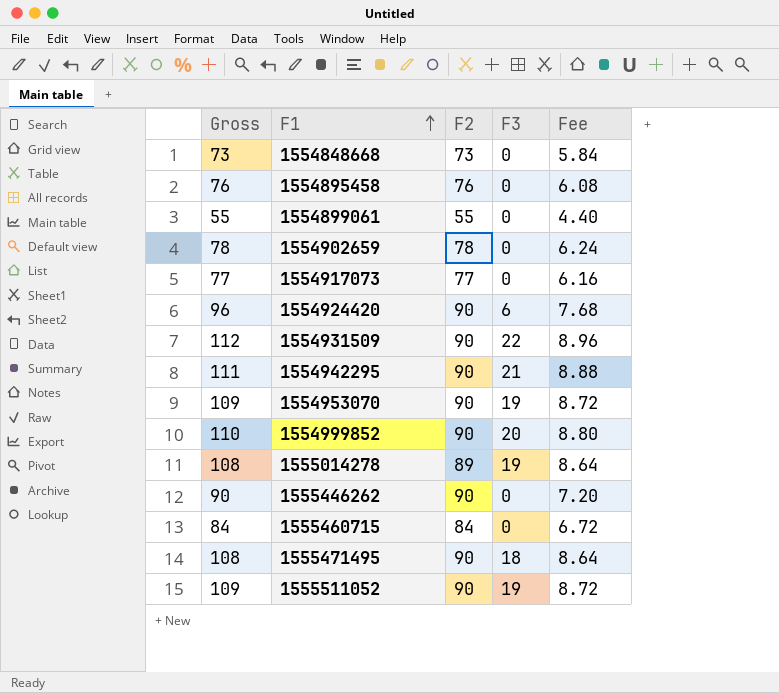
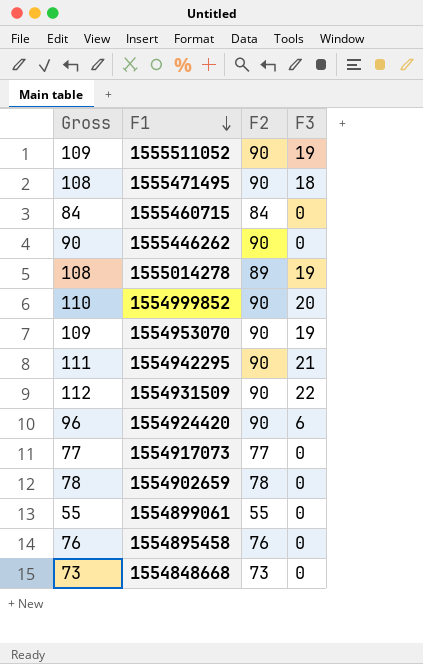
row order: F1 ascending -> F1 descending
column Fee | formula: [Gross] * 0.08 -> none

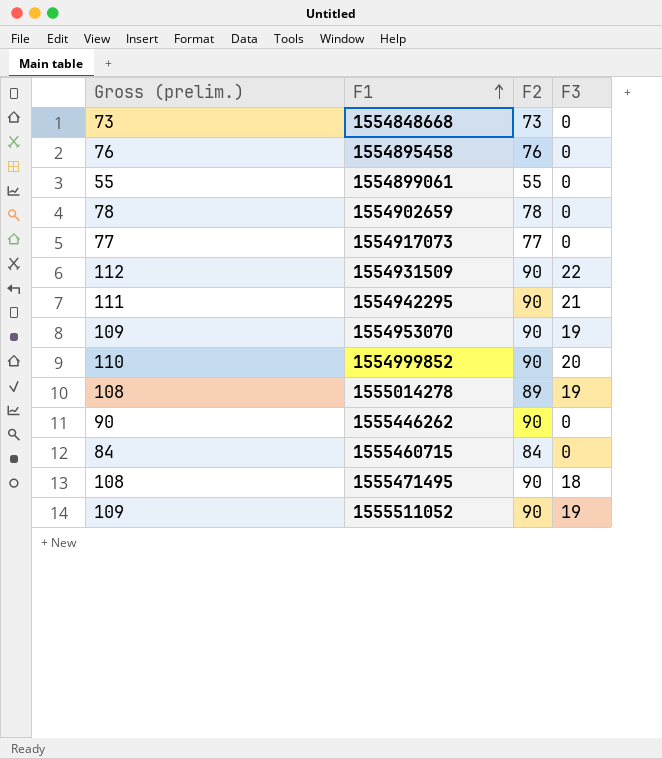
row order: F1 descending -> F1 ascending
column name: Gross -> Gross (prelim.)
row 1554924420: 96 | 90 | 6 -> none

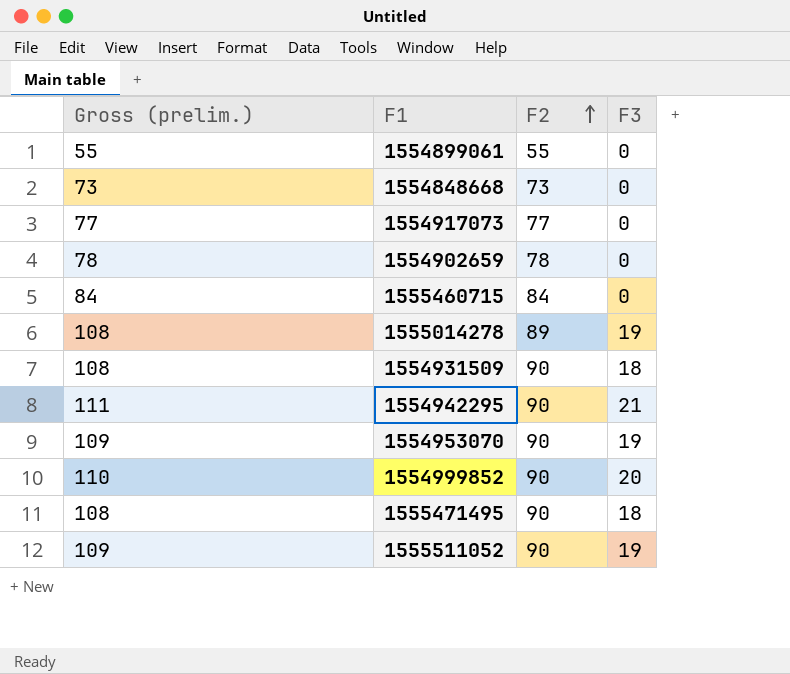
row order: F1 ascending -> F2 ascending
row 1554895458: 76 | 76 | 0 -> none
row 1555446262: 90 | 90 | 0 -> none
1554931509 | Gross (prelim.): 112 -> 108
1554931509 | F3: 22 -> 18

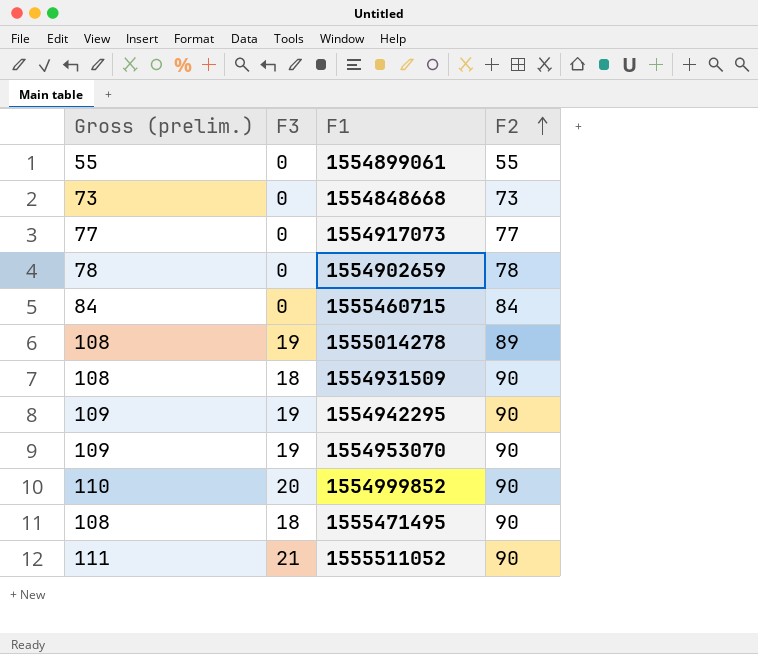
column F3 | position: 4 -> 2
1554942295 | Gross (prelim.): 111 -> 109
1554942295 | F3: 21 -> 19
1555511052 | Gross (prelim.): 109 -> 111
1555511052 | F3: 19 -> 21

